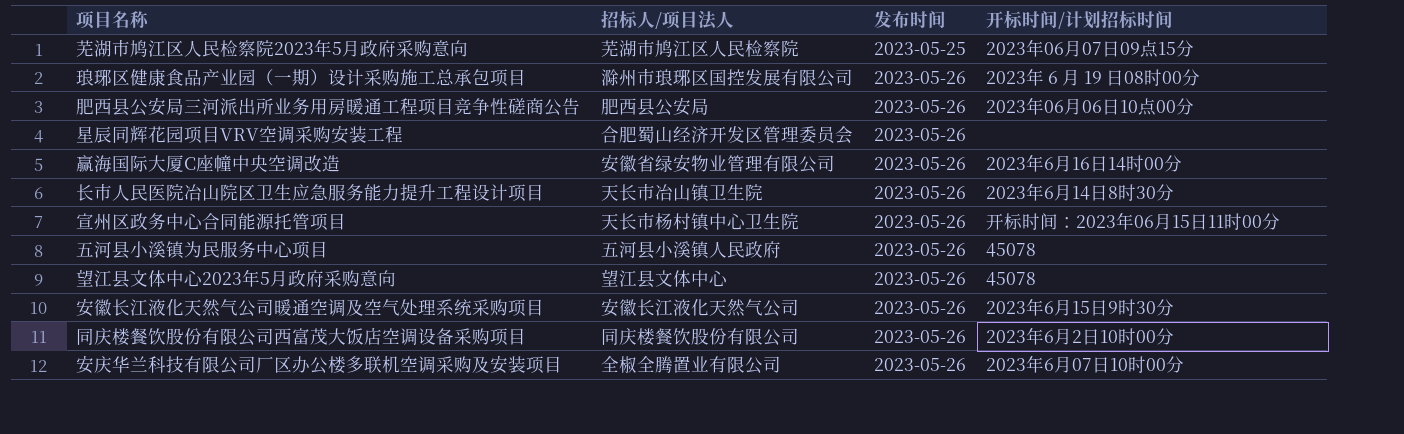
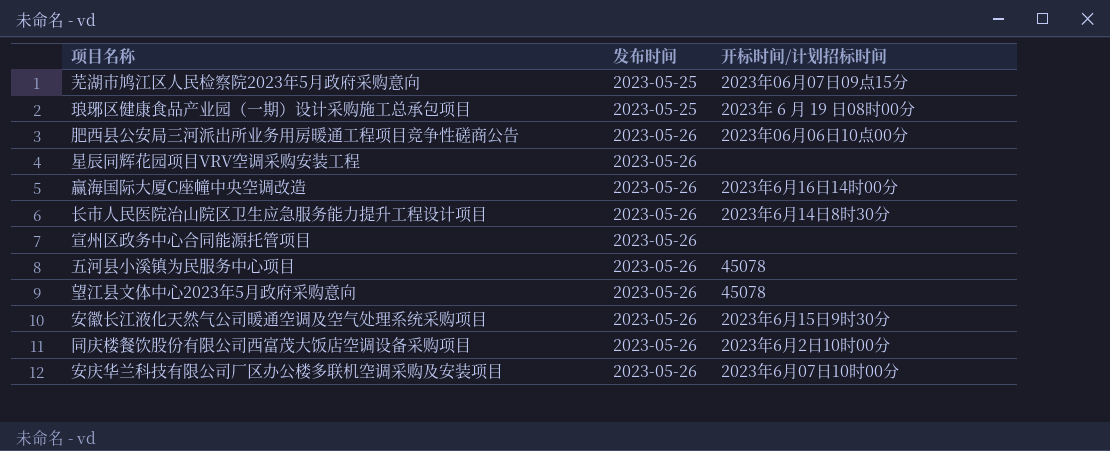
column 招标人/项目法人 | position: 2 -> none
琅琊区健康食品产业园（一期）设计采购施工总承包项目 | 发布时间: 2023-05-26 -> 2023-05-25
宣州区政务中心合同能源托管项目 | 开标时间/计划招标时间: 开标时间：2023年06月15日11时00分 -> none

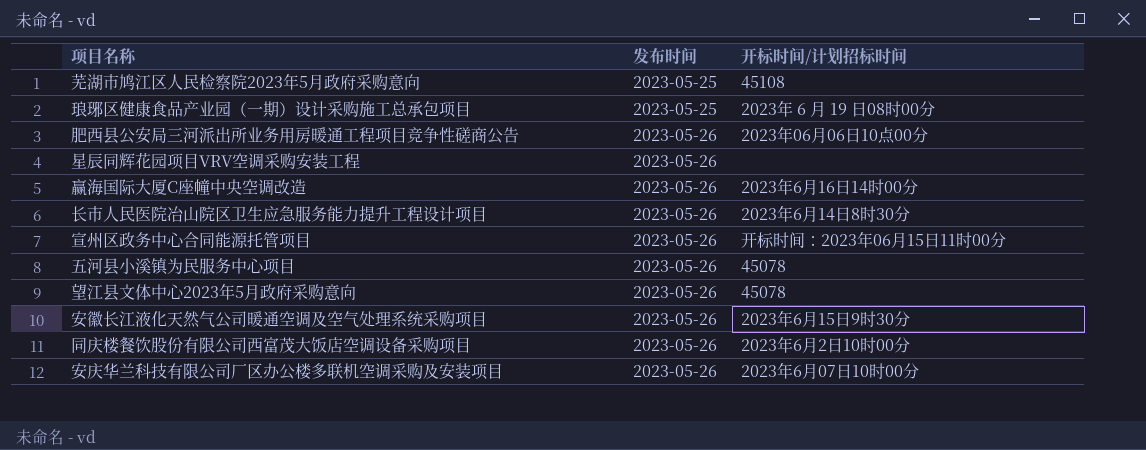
芜湖市鸠江区人民检察院2023年5月政府采购意向 | 开标时间/计划招标时间: 2023年06月07日09点15分 -> 45108
宣州区政务中心合同能源托管项目 | 开标时间/计划招标时间: none -> 开标时间：2023年06月15日11时00分

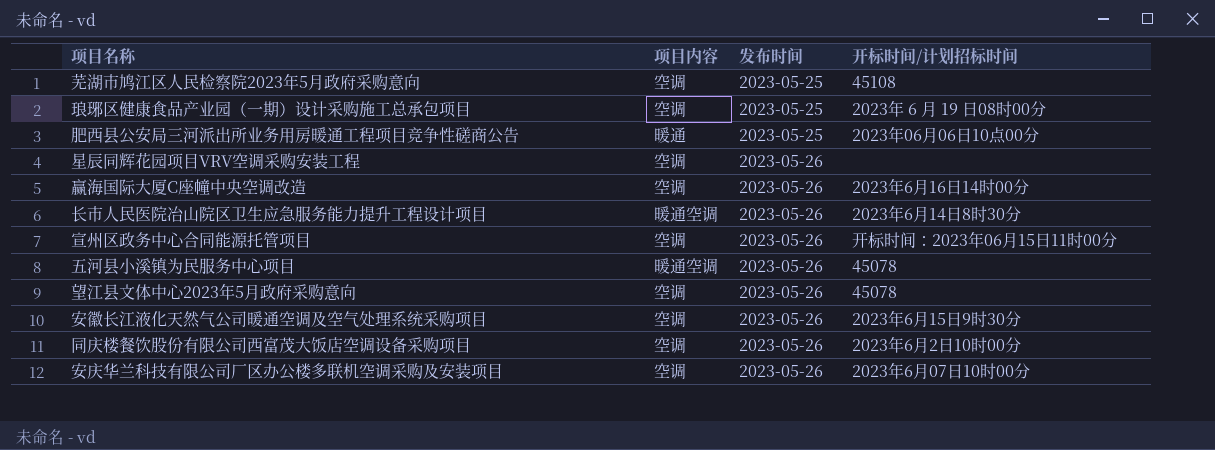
column 项目内容 | position: none -> 2
肥西县公安局三河派出所业务用房暖通工程项目竞争性磋商公告 | 发布时间: 2023-05-26 -> 2023-05-25

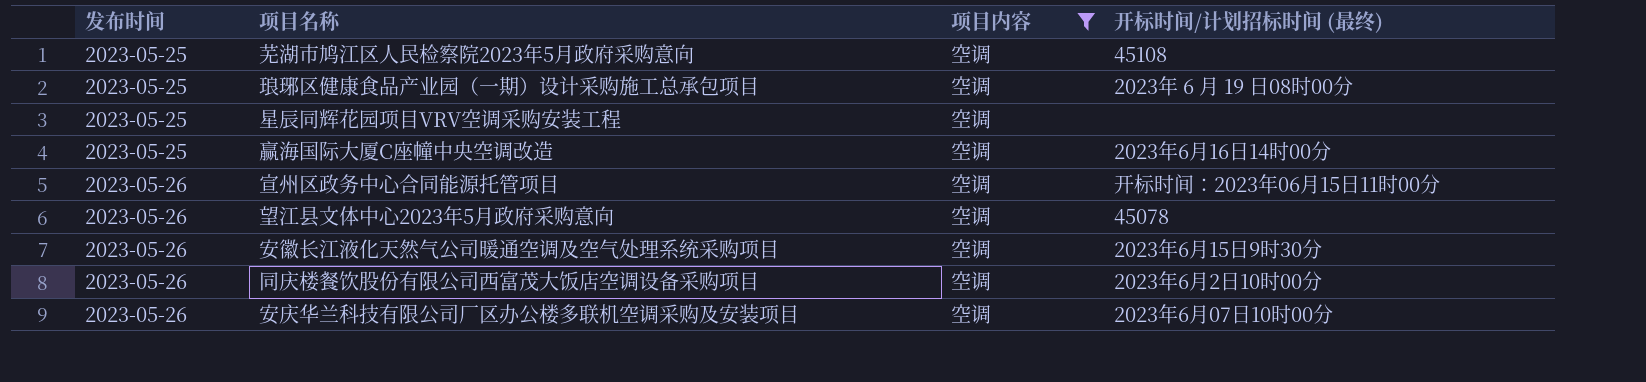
filter: none -> 项目内容 = 空调
column 发布时间 | position: 3 -> 1
column name: 开标时间/计划招标时间 -> 开标时间/计划招标时间 (最终)
星辰同辉花园项目VRV空调采购安装工程 | 发布时间: 2023-05-26 -> 2023-05-25
赢海国际大厦C座幢中央空调改造 | 发布时间: 2023-05-26 -> 2023-05-25

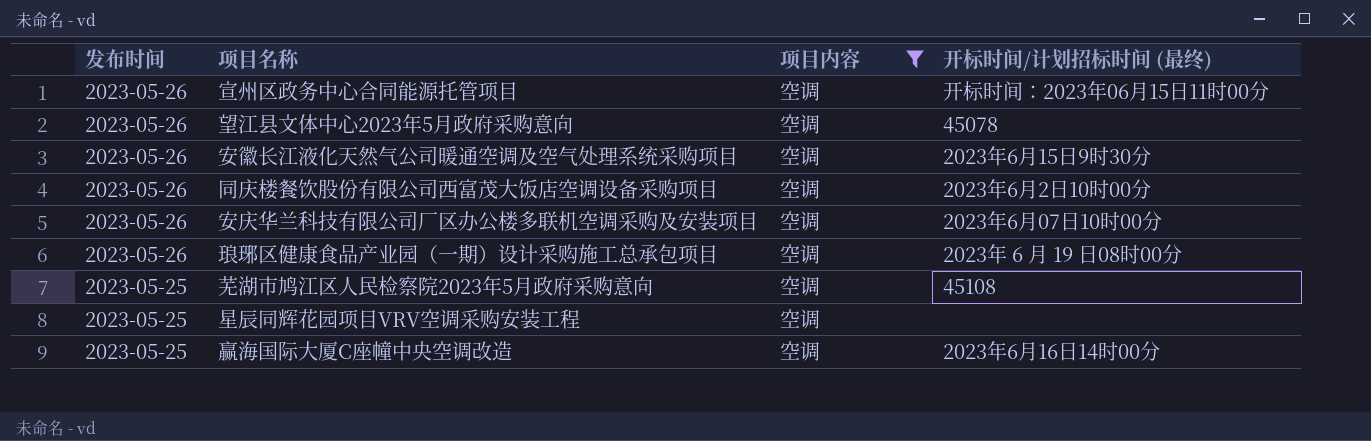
row order: 发布时间 ascending -> 发布时间 descending
琅琊区健康食品产业园（一期）设计采购施工总承包项目 | 发布时间: 2023-05-25 -> 2023-05-26

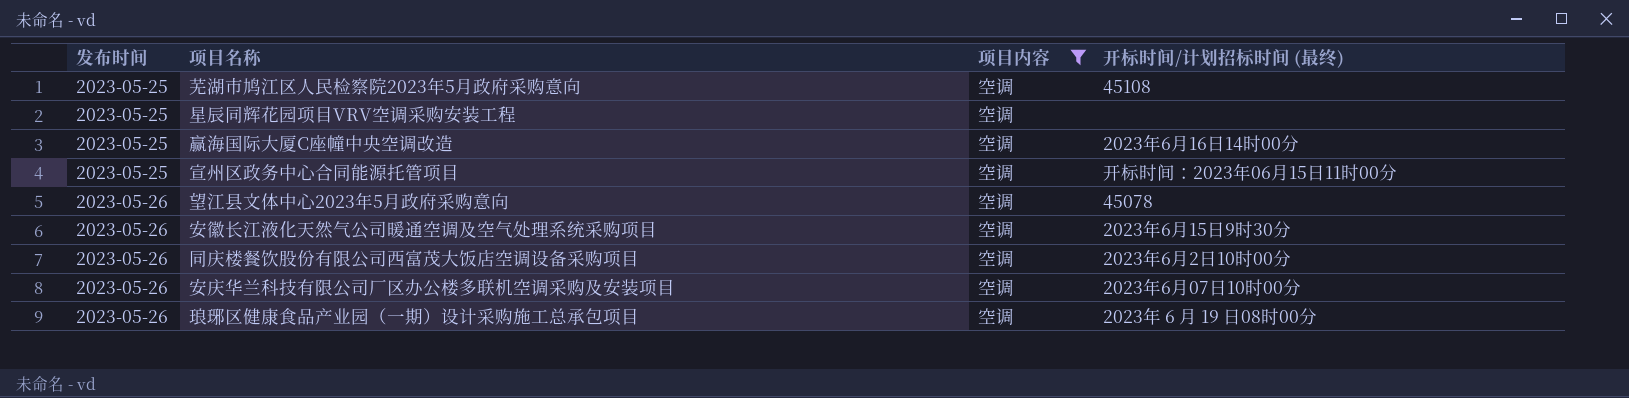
row order: 发布时间 descending -> 发布时间 ascending
宣州区政务中心合同能源托管项目 | 发布时间: 2023-05-26 -> 2023-05-25

